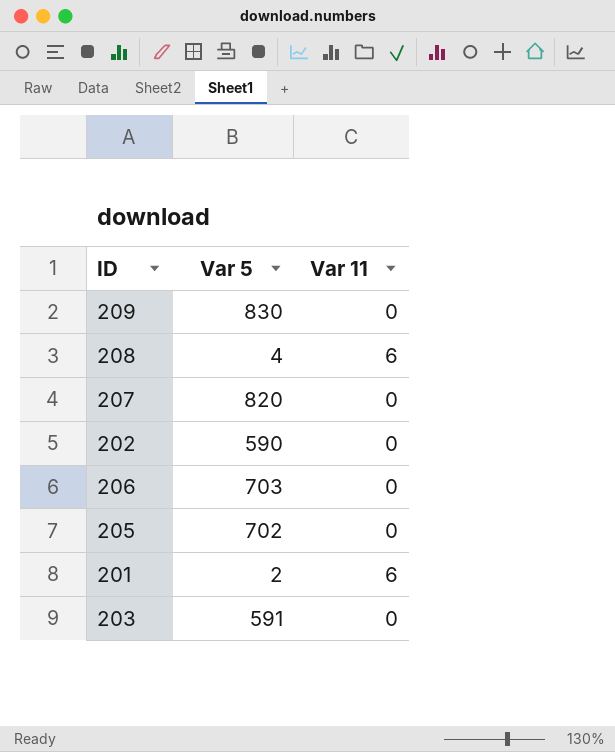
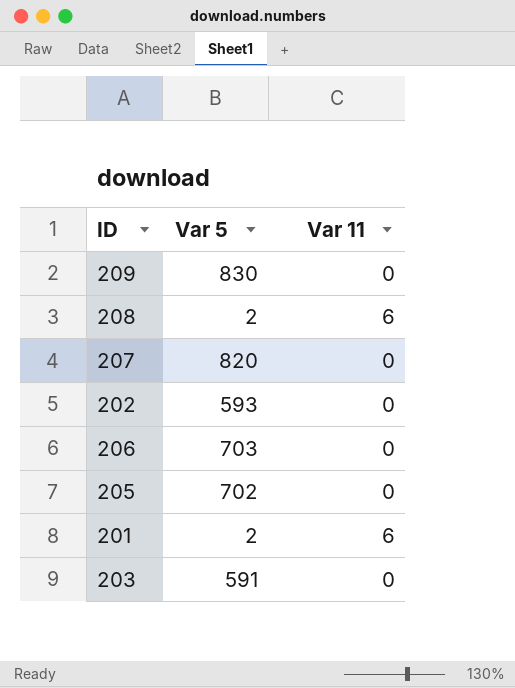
208 | Var 5: 4 -> 2
202 | Var 5: 590 -> 593

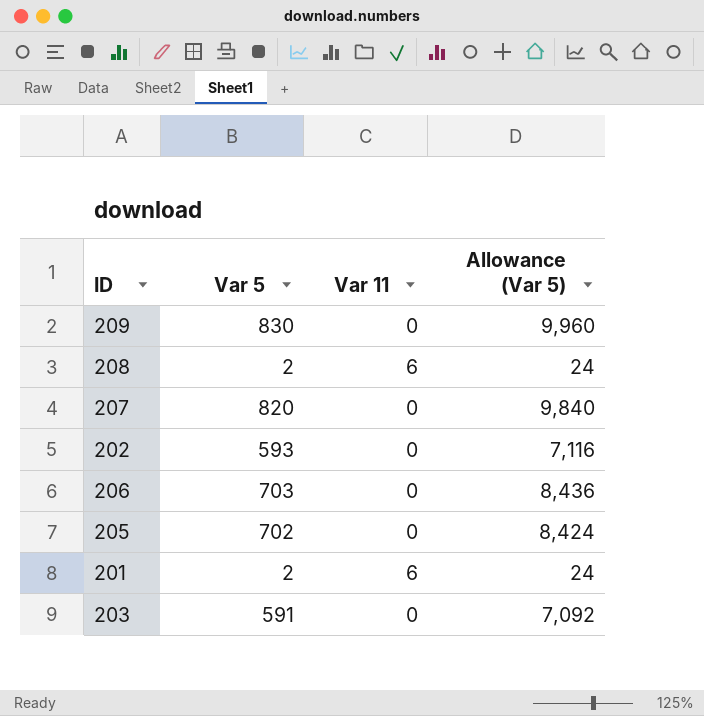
column Allowance (Var 5) | formula: none -> [Var 5] * 12

